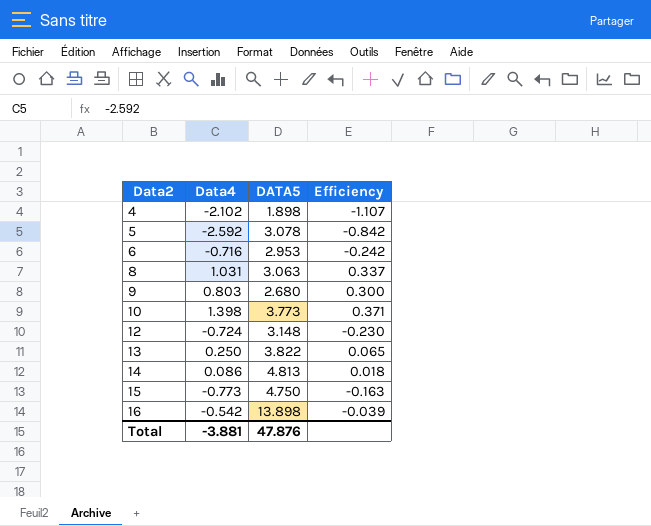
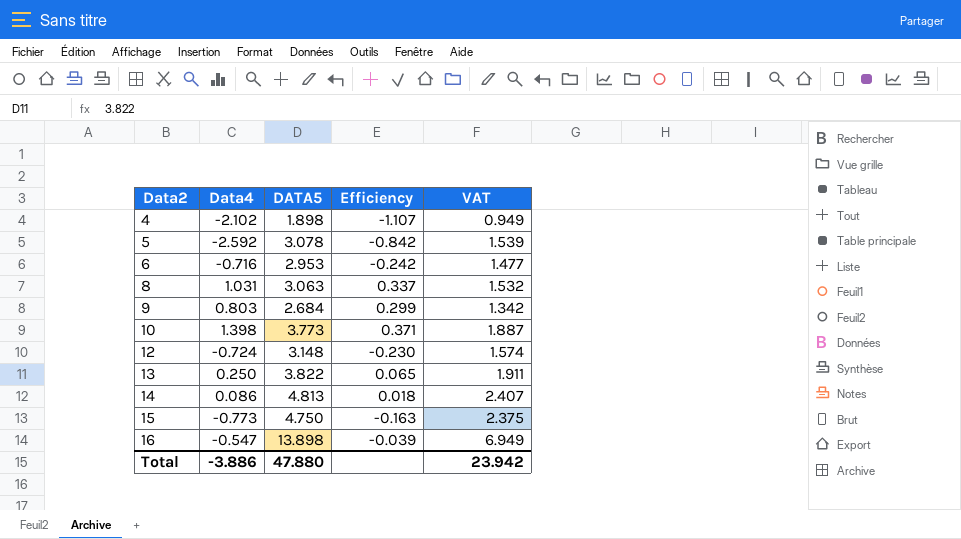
column VAT | formula: none -> [DATA5] * 0.5
9 | DATA5: 2.680 -> 2.684
9 | Efficiency: 0.300 -> 0.299
16 | Data4: -0.542 -> -0.547
Total | Data4: -3.881 -> -3.886
Total | DATA5: 47.876 -> 47.880

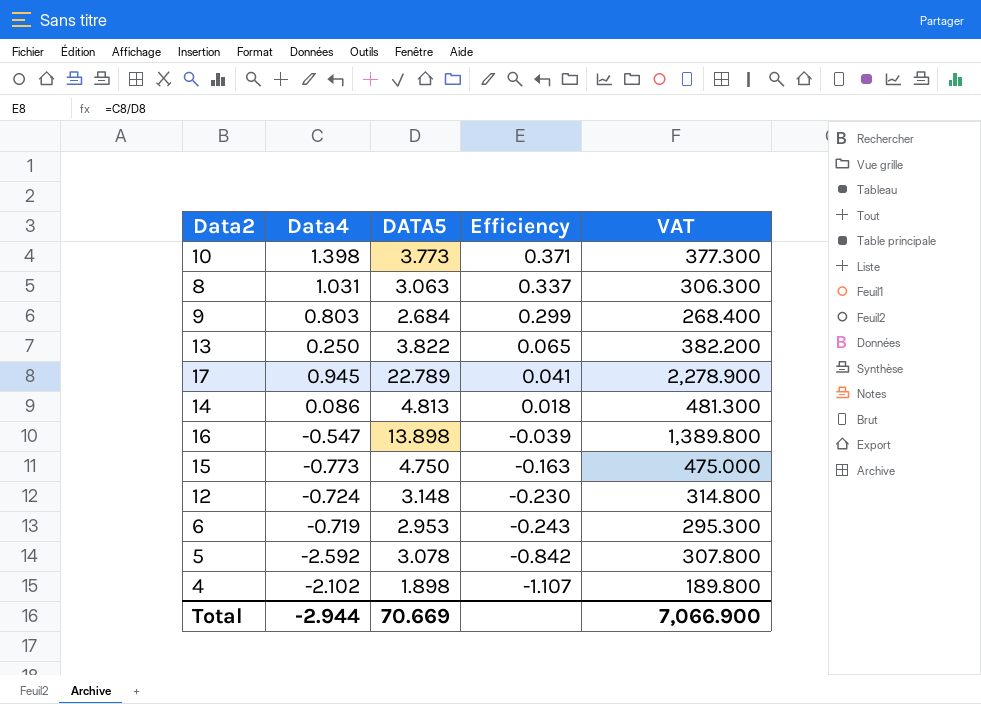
row order: Data2 ascending -> Efficiency descending
column VAT | formula: [DATA5] * 0.5 -> [DATA5] * 100
row 17: none -> 0.945 | 22.789 | 0.041 | 2,278.900
6 | Data4: -0.716 -> -0.719
6 | Efficiency: -0.242 -> -0.243
Total | Data4: -3.886 -> -2.944
Total | DATA5: 47.880 -> 70.669
Total | VAT: 23.942 -> 7,066.900

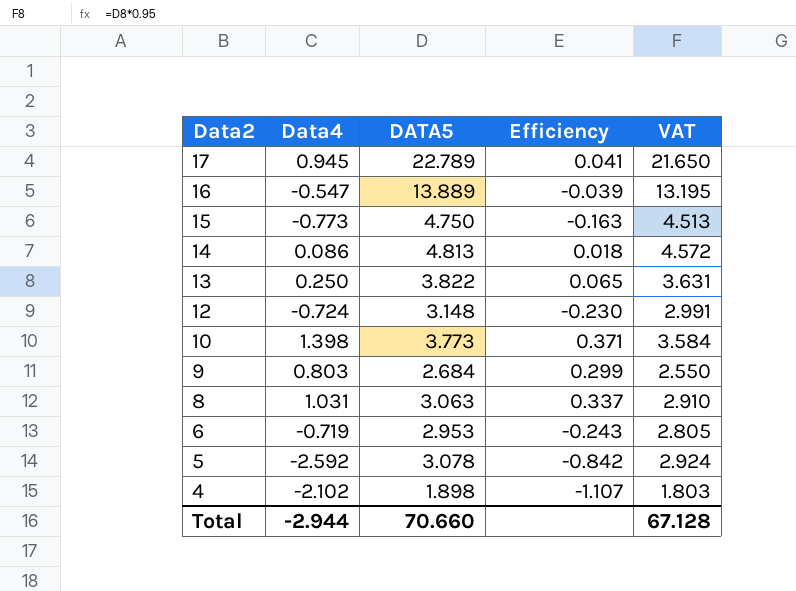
row order: Efficiency descending -> Data2 descending
column VAT | formula: [DATA5] * 100 -> [DATA5] * 0.95
16 | DATA5: 13.898 -> 13.889
Total | DATA5: 70.669 -> 70.660
Total | VAT: 7,066.900 -> 67.128

